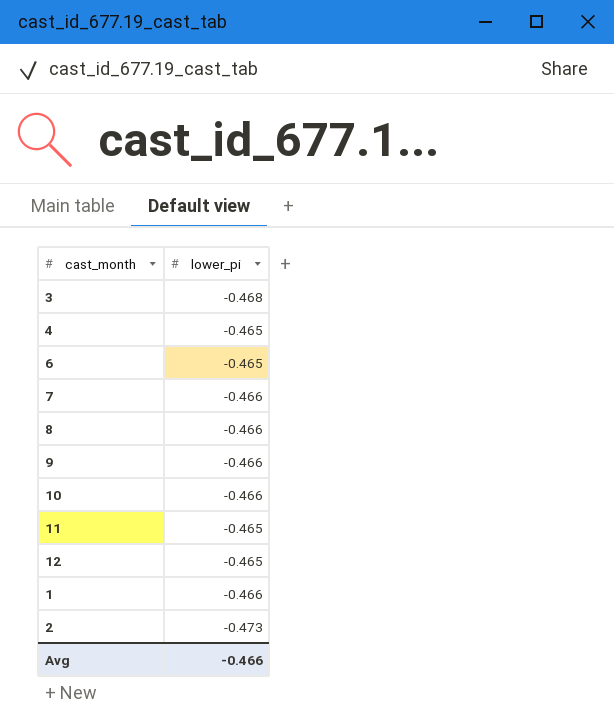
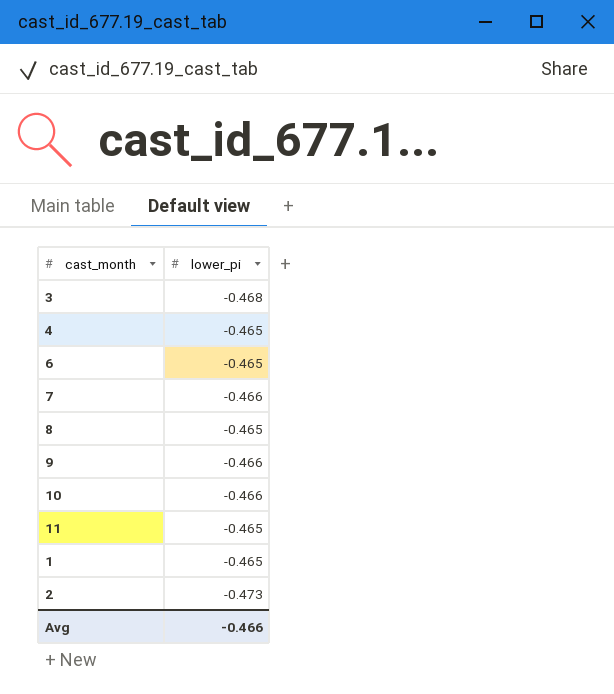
row 12: -0.465 -> none
8 | lower_pi: -0.466 -> -0.465
1 | lower_pi: -0.466 -> -0.465

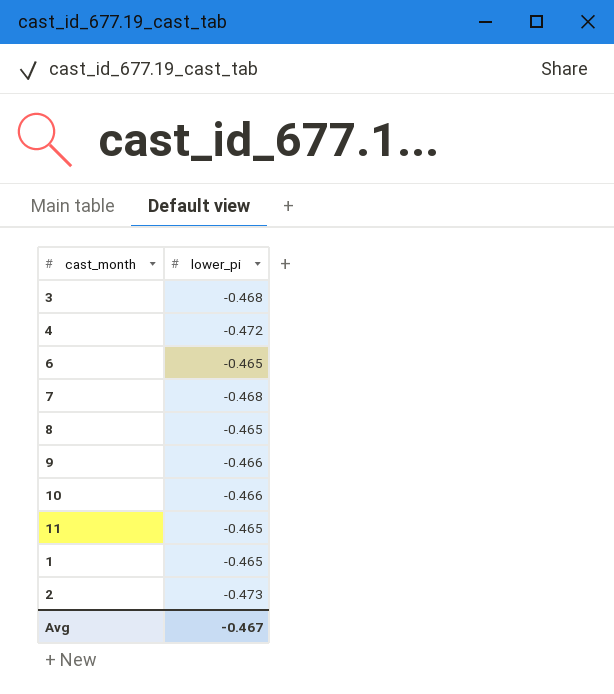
4 | lower_pi: -0.465 -> -0.472
7 | lower_pi: -0.466 -> -0.468
Avg | lower_pi: -0.466 -> -0.467

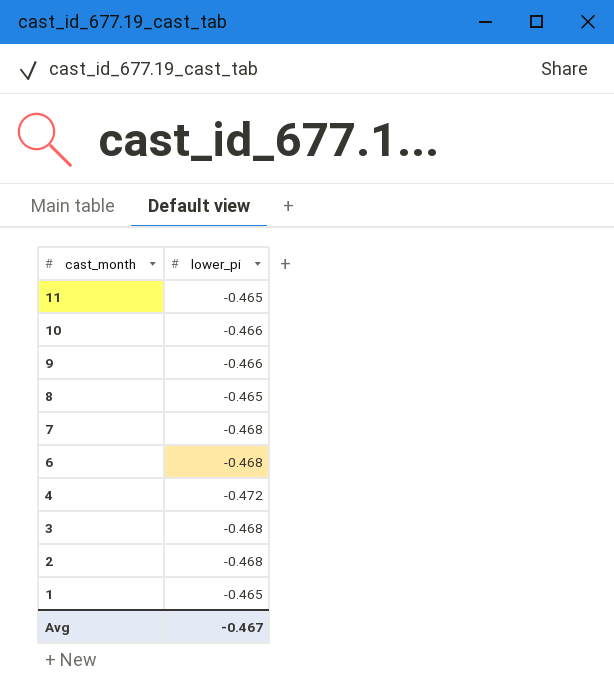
row order: none -> cast_month descending
6 | lower_pi: -0.465 -> -0.468
2 | lower_pi: -0.473 -> -0.468

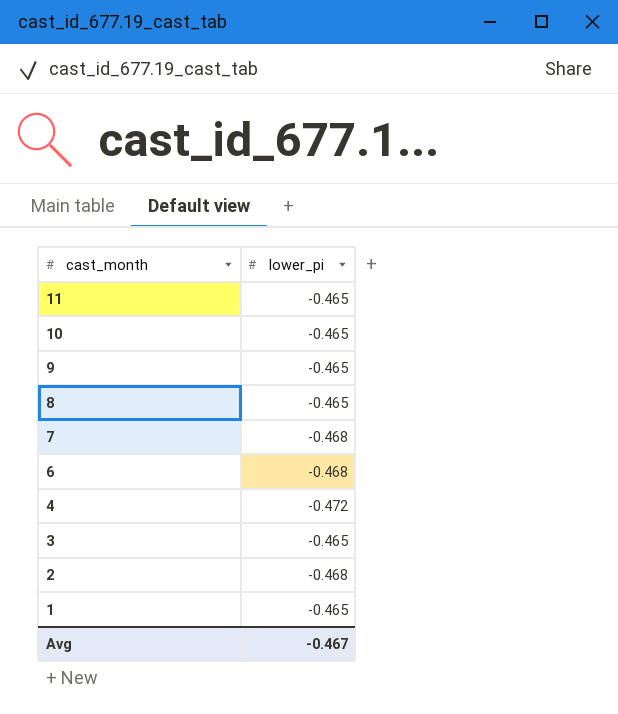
10 | lower_pi: -0.466 -> -0.465
9 | lower_pi: -0.466 -> -0.465
3 | lower_pi: -0.468 -> -0.465

